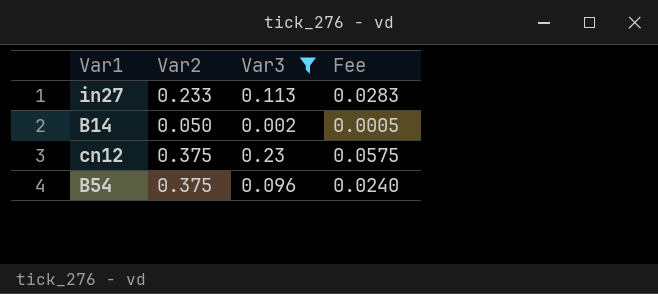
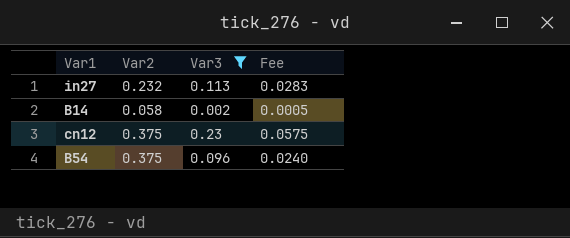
in27 | Var2: 0.233 -> 0.232
B14 | Var2: 0.050 -> 0.058

